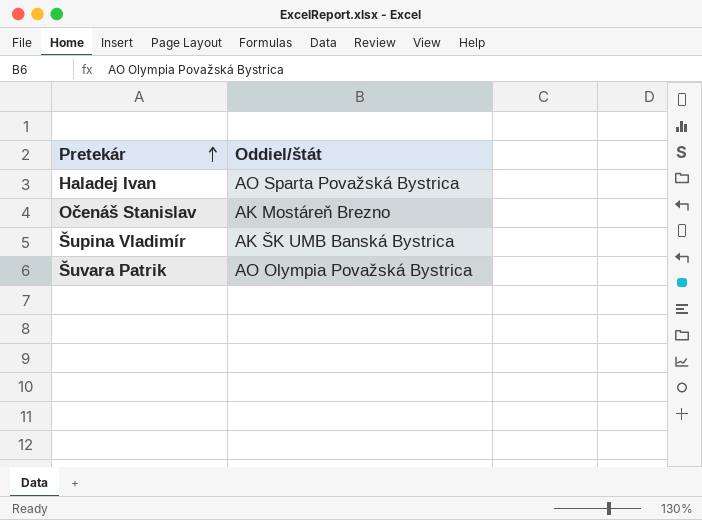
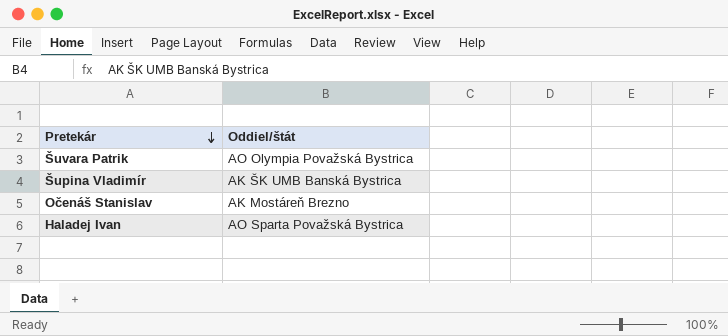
row order: Pretekár ascending -> Pretekár descending

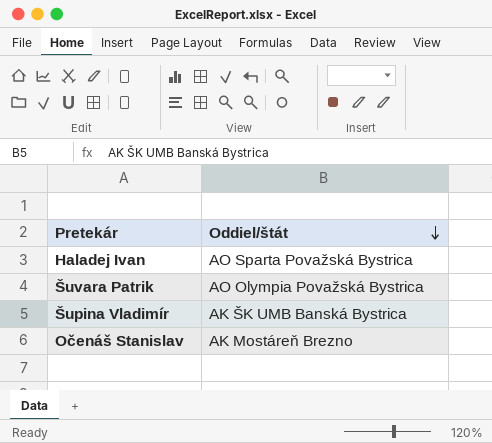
row order: Pretekár descending -> Oddiel/štát descending

